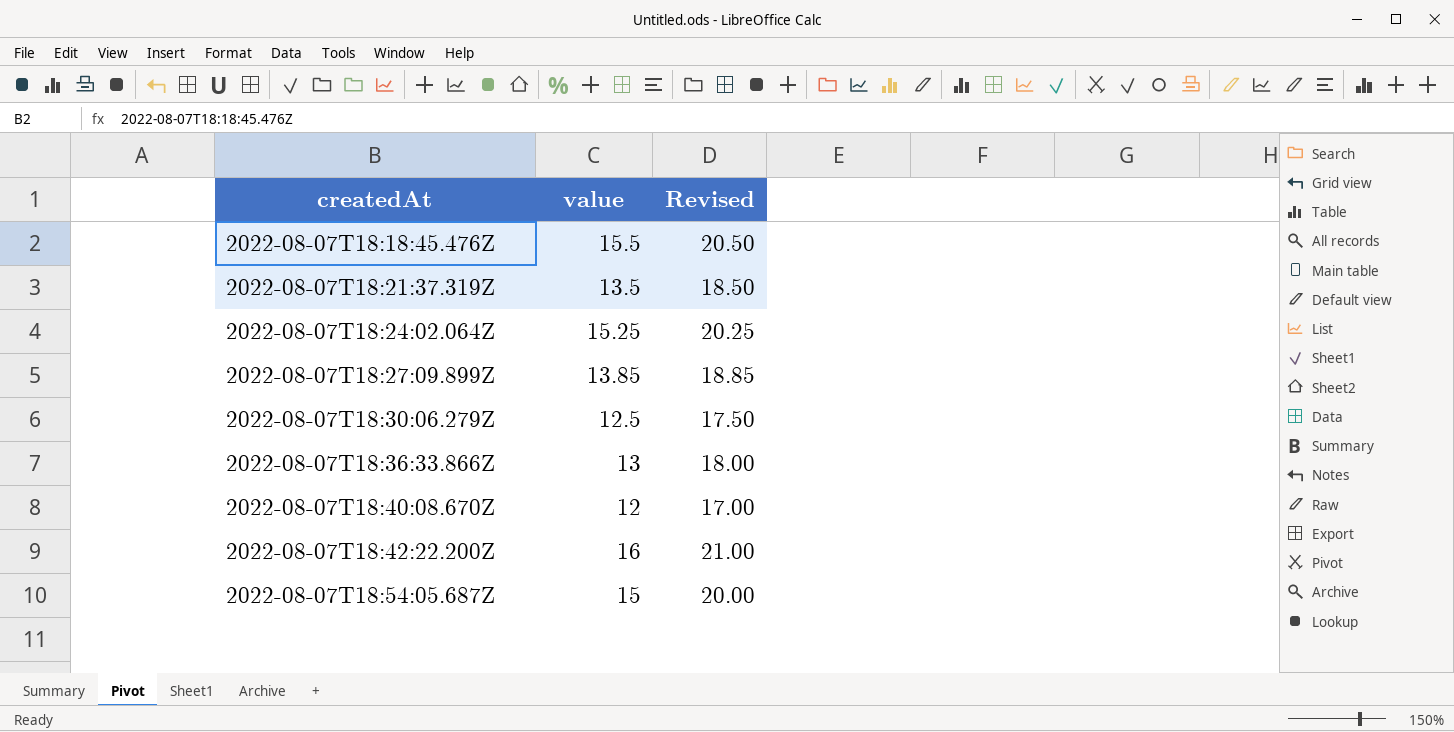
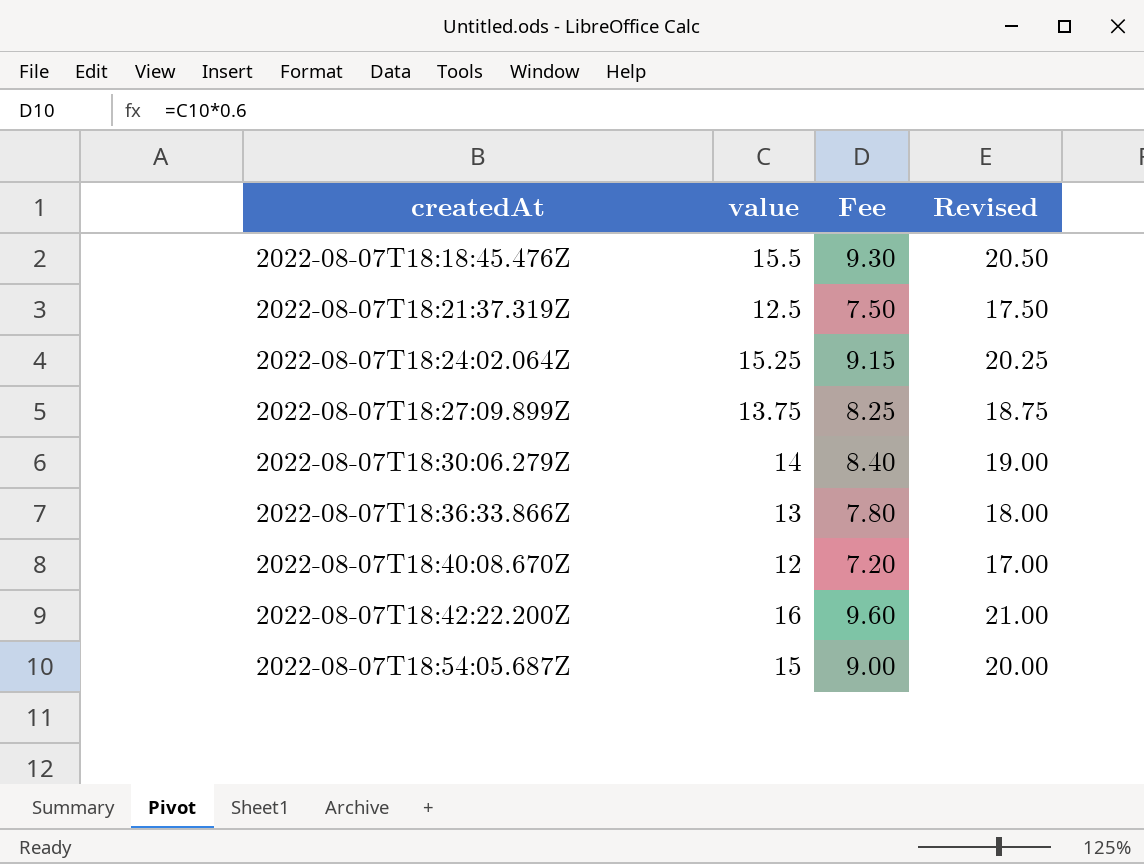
column Fee | formula: none -> [value] * 0.6
2022-08-07T18:21:37.319Z | value: 13.5 -> 12.5
2022-08-07T18:21:37.319Z | Revised: 18.50 -> 17.50
2022-08-07T18:27:09.899Z | value: 13.85 -> 13.75
2022-08-07T18:27:09.899Z | Revised: 18.85 -> 18.75
2022-08-07T18:30:06.279Z | value: 12.5 -> 14
2022-08-07T18:30:06.279Z | Revised: 17.50 -> 19.00

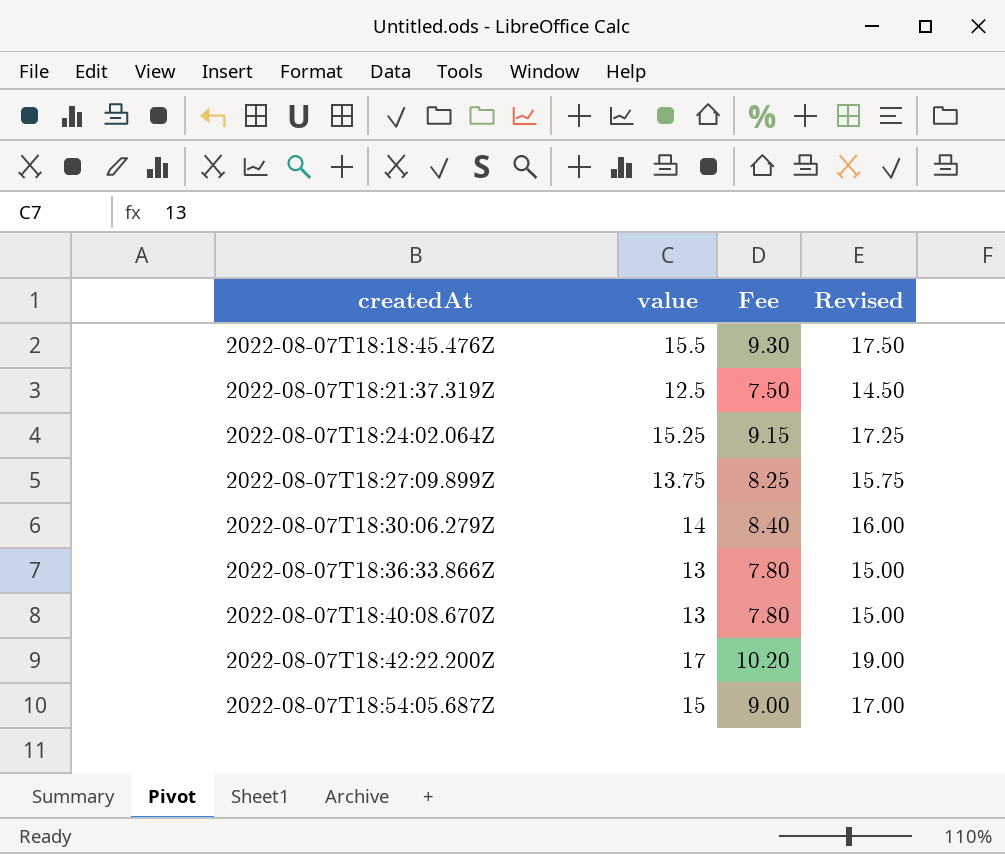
column Revised | formula: [value] + 5 -> [value] + 2
2022-08-07T18:40:08.670Z | value: 12 -> 13
2022-08-07T18:40:08.670Z | Fee: 7.20 -> 7.80
2022-08-07T18:42:22.200Z | value: 16 -> 17
2022-08-07T18:42:22.200Z | Fee: 9.60 -> 10.20

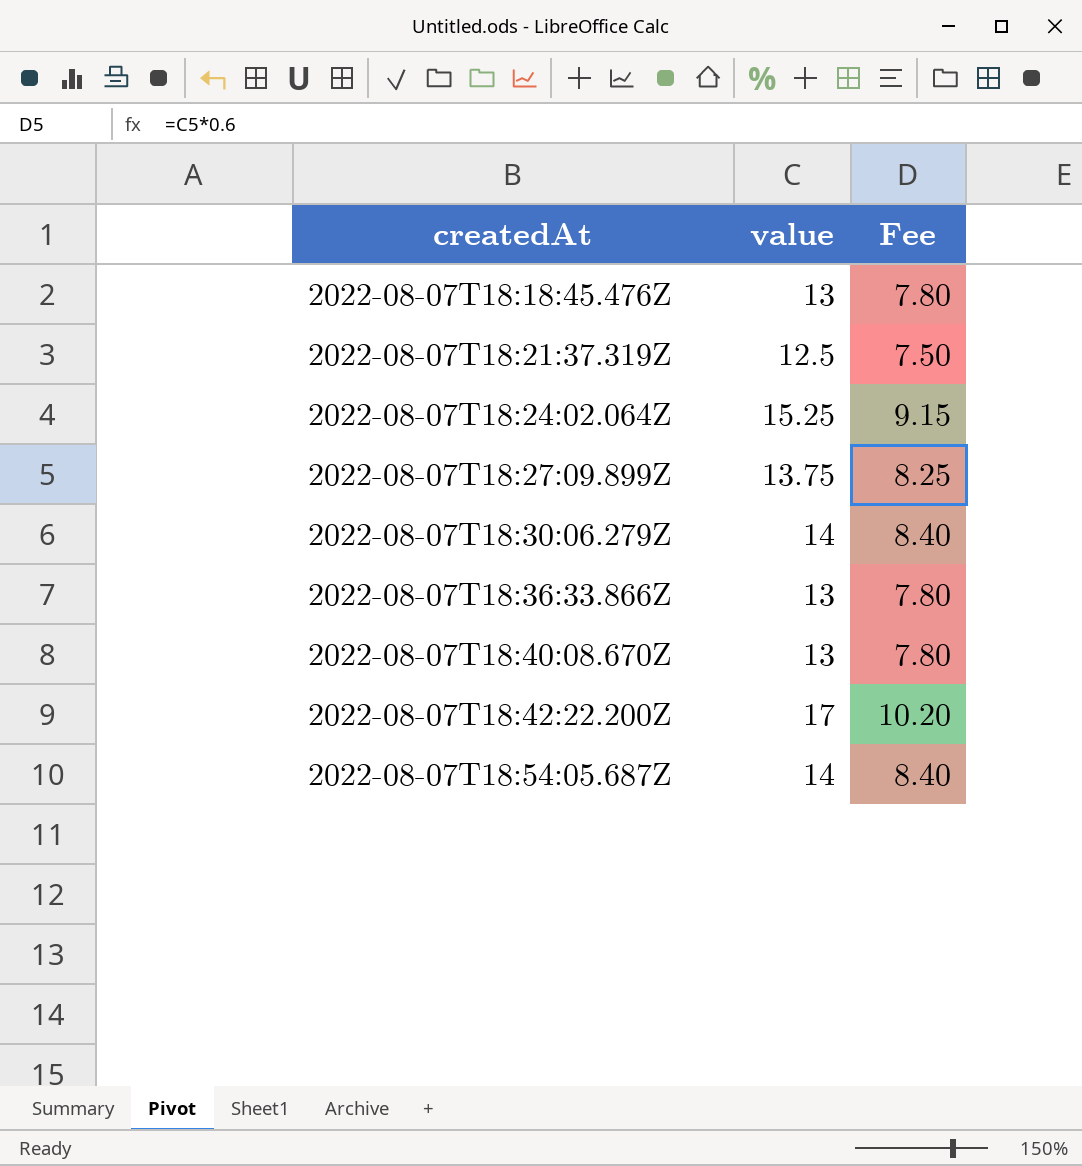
column Revised | formula: [value] + 2 -> none
2022-08-07T18:18:45.476Z | value: 15.5 -> 13
2022-08-07T18:18:45.476Z | Fee: 9.30 -> 7.80
2022-08-07T18:54:05.687Z | value: 15 -> 14
2022-08-07T18:54:05.687Z | Fee: 9.00 -> 8.40

